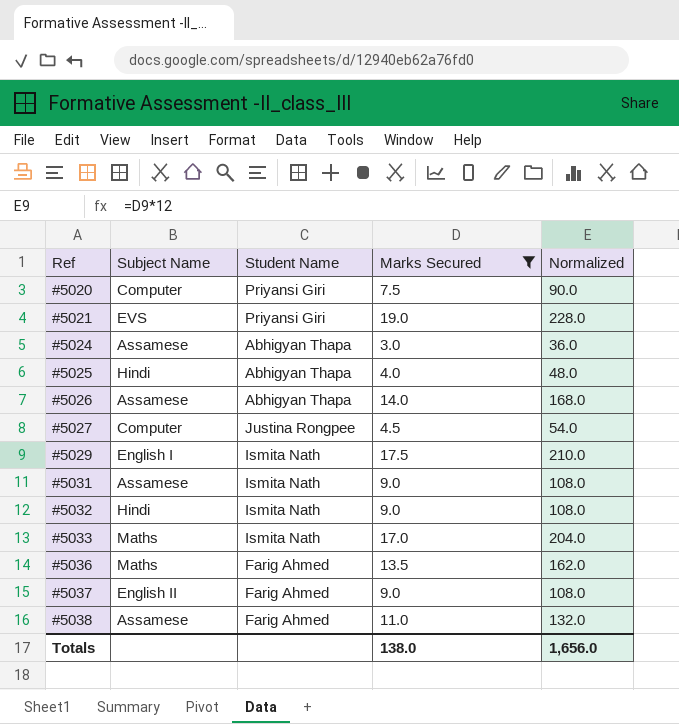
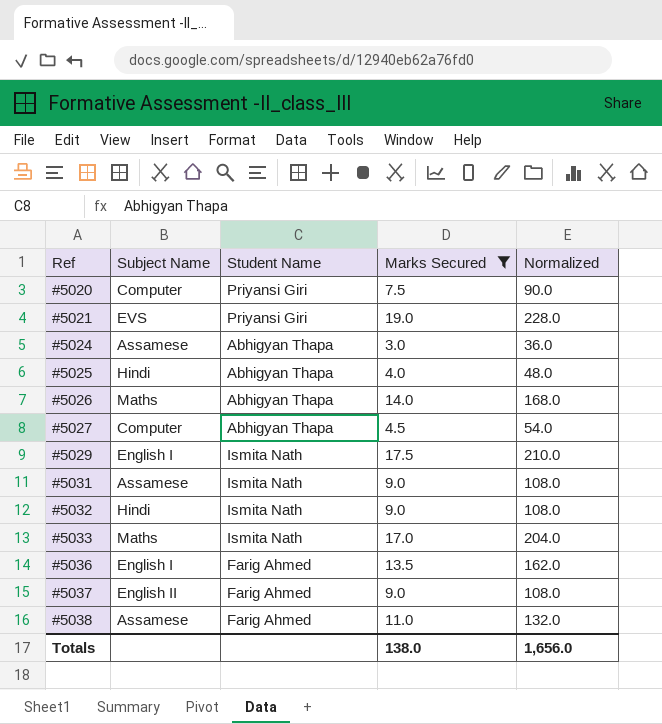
#5026 | Subject Name: Assamese -> Maths
#5027 | Student Name: Justina Rongpee -> Abhigyan Thapa
#5036 | Subject Name: Maths -> English I

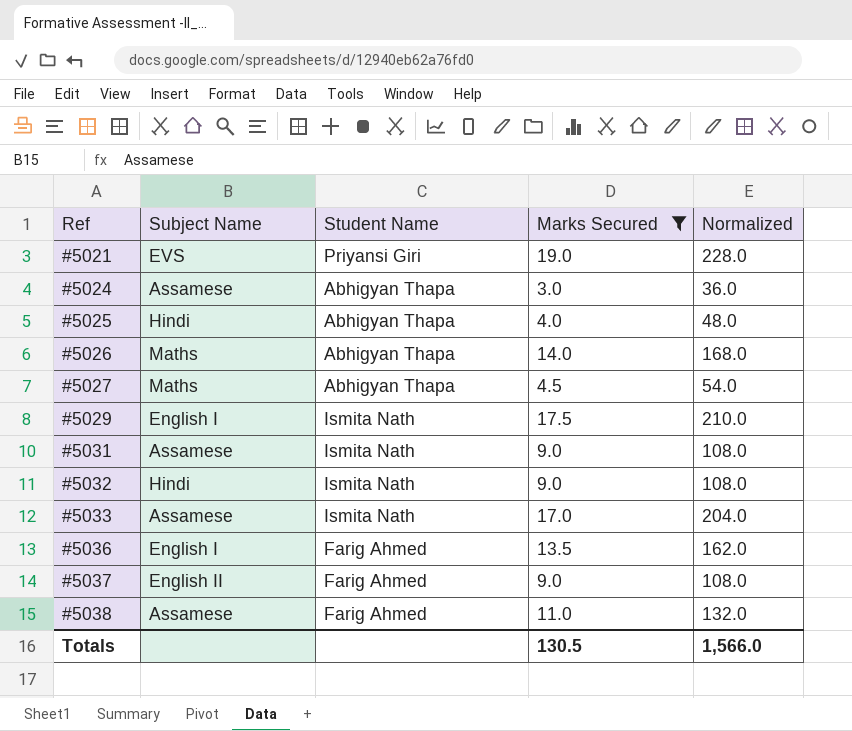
row #5020: Computer | Priyansi Giri | 7.5 | 90.0 -> none
#5027 | Subject Name: Computer -> Maths
#5033 | Subject Name: Maths -> Assamese
Totals | Marks Secured: 138.0 -> 130.5
Totals | Normalized: 1,656.0 -> 1,566.0

